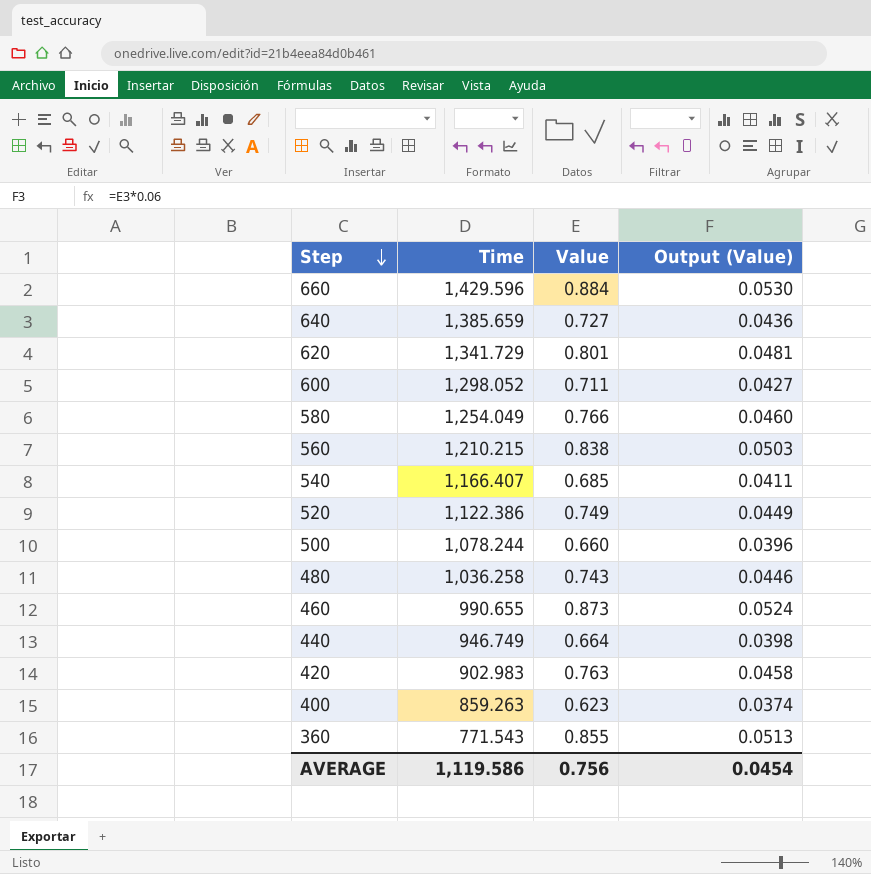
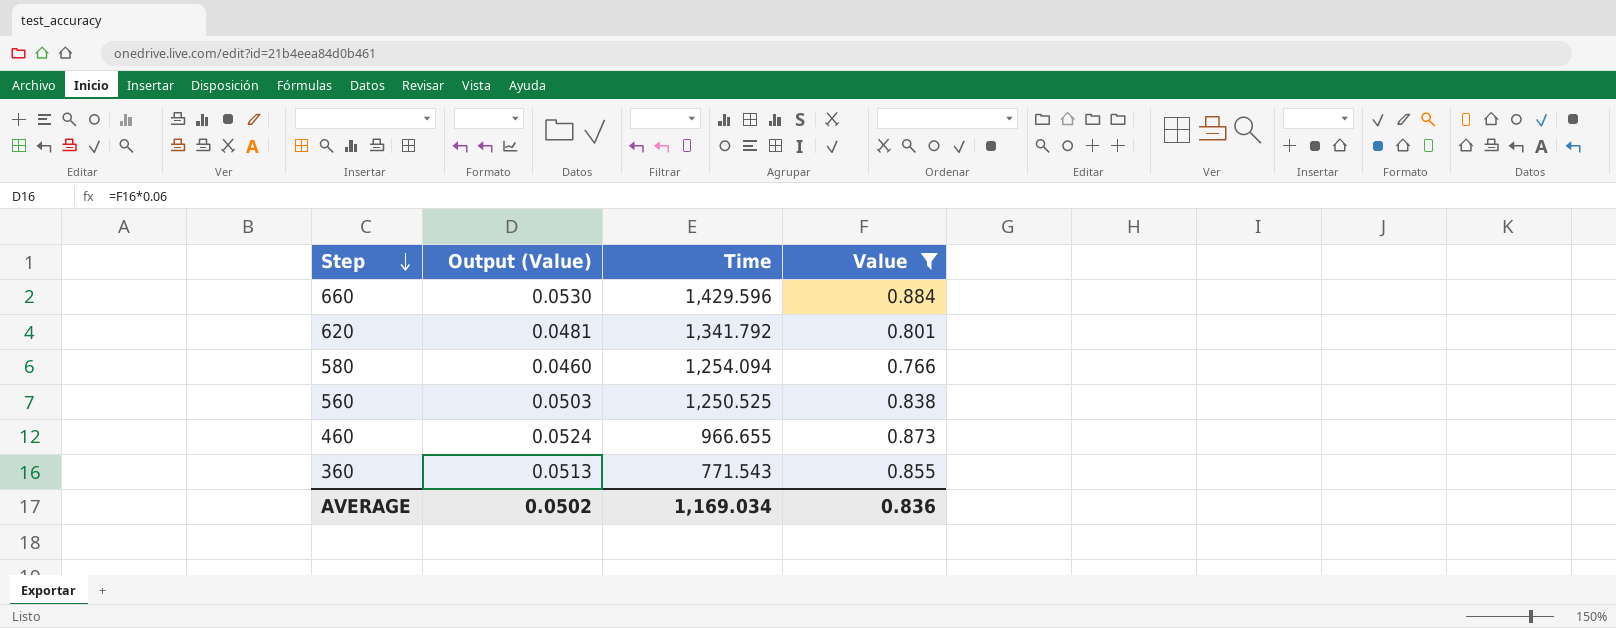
filter: none -> Value >= 0.766
column Output (Value) | position: 4 -> 2
620 | Time: 1,341.729 -> 1,341.792
580 | Time: 1,254.049 -> 1,254.094
560 | Time: 1,210.215 -> 1,250.525
460 | Time: 990.655 -> 966.655
AVERAGE | Output (Value): 0.0454 -> 0.0502
AVERAGE | Time: 1,119.586 -> 1,169.034
AVERAGE | Value: 0.756 -> 0.836

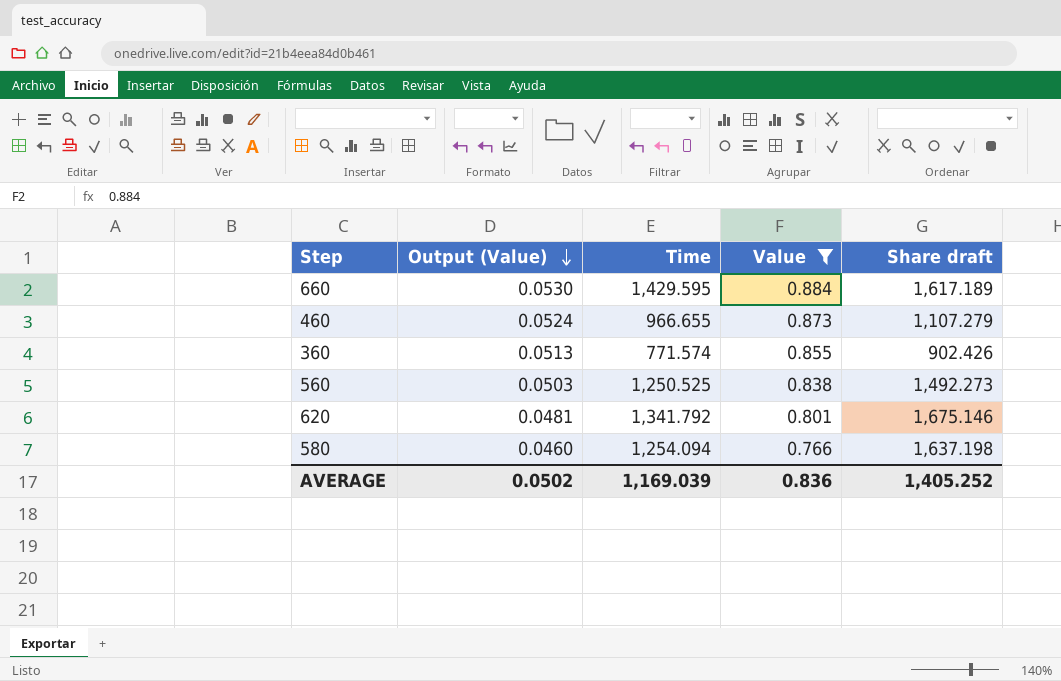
row order: Step descending -> Output (Value) descending
column Share draft | formula: none -> [Time] / [Value]
660 | Time: 1,429.596 -> 1,429.595
360 | Time: 771.543 -> 771.574
AVERAGE | Time: 1,169.034 -> 1,169.039

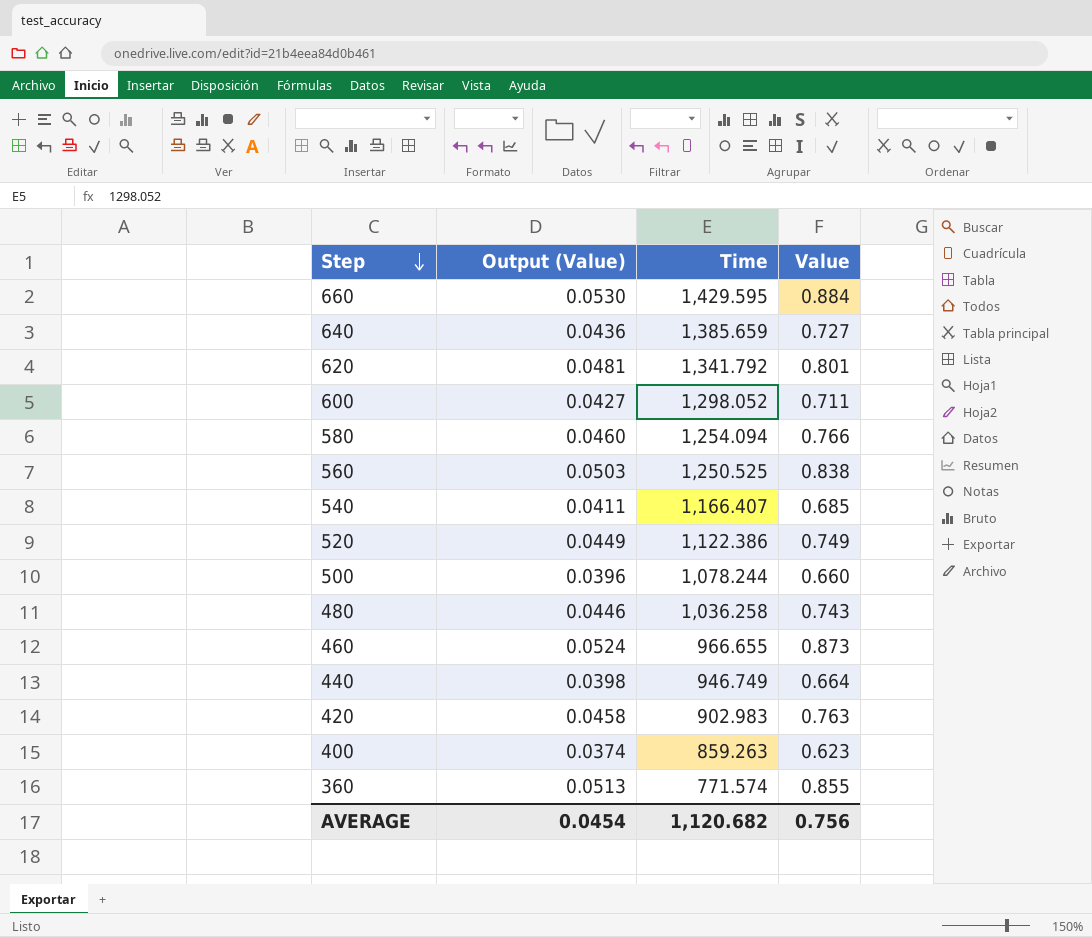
filter: Value >= 0.766 -> none
row order: Output (Value) descending -> Step descending
column Share draft | formula: [Time] / [Value] -> none
AVERAGE | Output (Value): 0.0502 -> 0.0454
AVERAGE | Time: 1,169.039 -> 1,120.682
AVERAGE | Value: 0.836 -> 0.756

